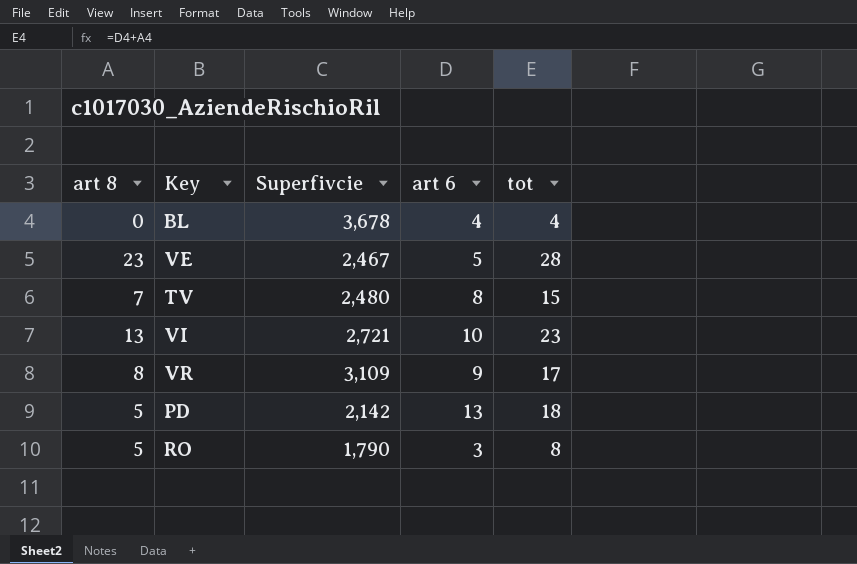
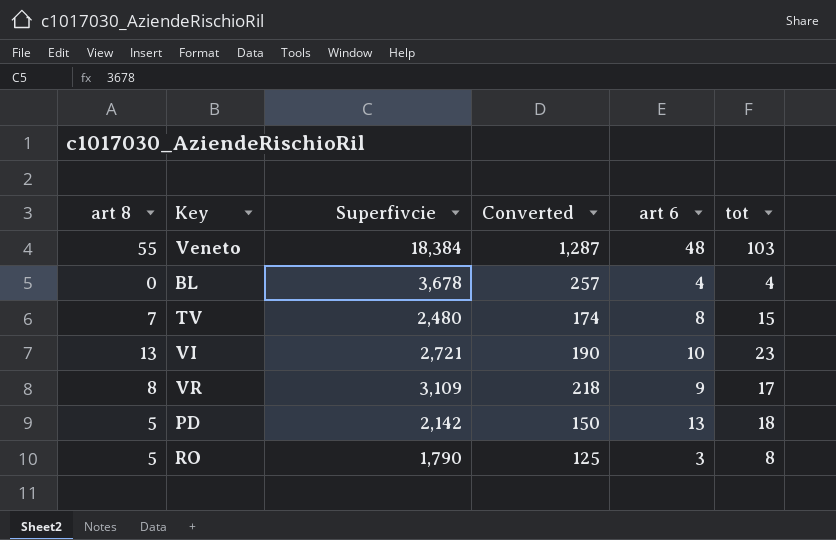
column Converted | formula: none -> [Superfivcie] * 0.07
row VE: 23 | 2,467 | 5 | 28 -> none
row Veneto: none -> 55 | 18,384 | 1,287 | 48 | 103

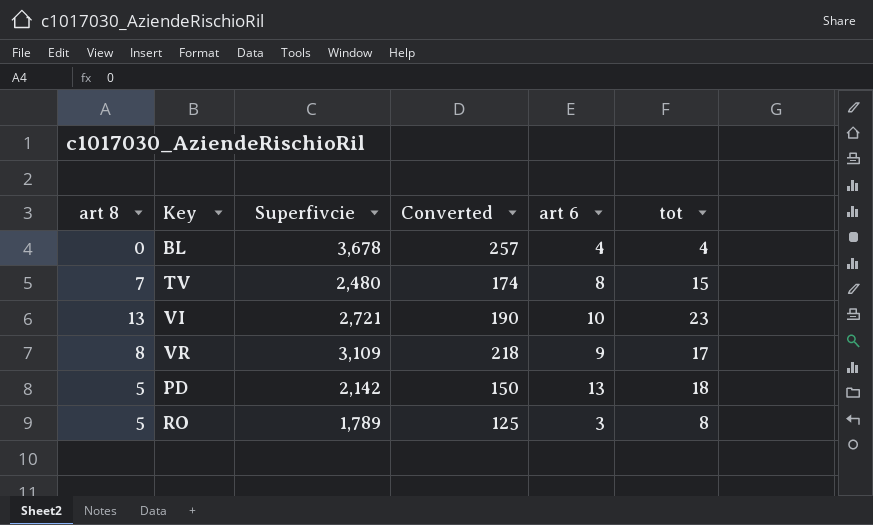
row Veneto: 55 | 18,384 | 1,287 | 48 | 103 -> none
RO | Superfivcie: 1,790 -> 1,789

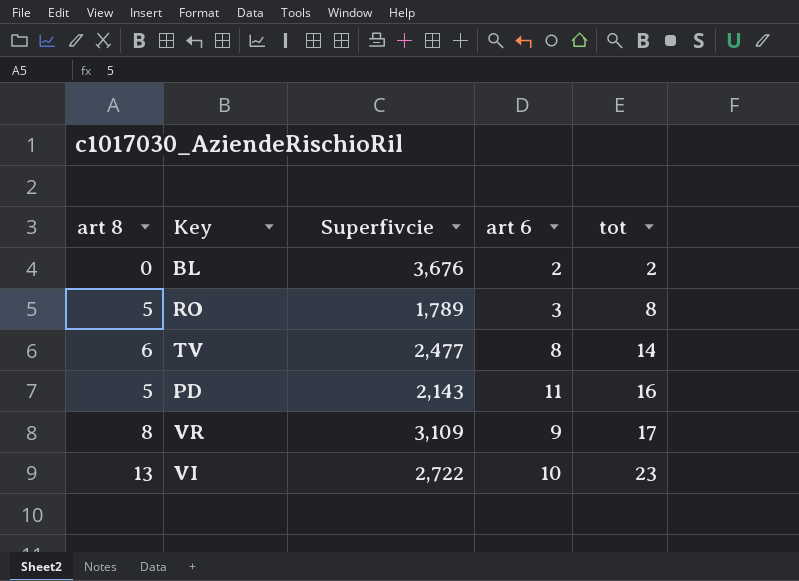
row order: none -> tot ascending
column Converted | formula: [Superfivcie] * 0.07 -> none
BL | Superfivcie: 3,678 -> 3,676
BL | art 6: 4 -> 2
BL | tot: 4 -> 2
TV | art 8: 7 -> 6
TV | Superfivcie: 2,480 -> 2,477
TV | tot: 15 -> 14
PD | Superfivcie: 2,142 -> 2,143
PD | art 6: 13 -> 11
PD | tot: 18 -> 16
VI | Superfivcie: 2,721 -> 2,722

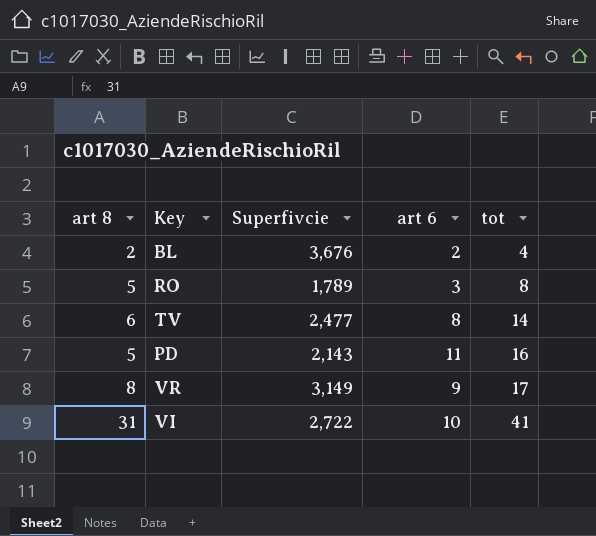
BL | art 8: 0 -> 2
BL | tot: 2 -> 4
VR | Superfivcie: 3,109 -> 3,149
VI | art 8: 13 -> 31
VI | tot: 23 -> 41

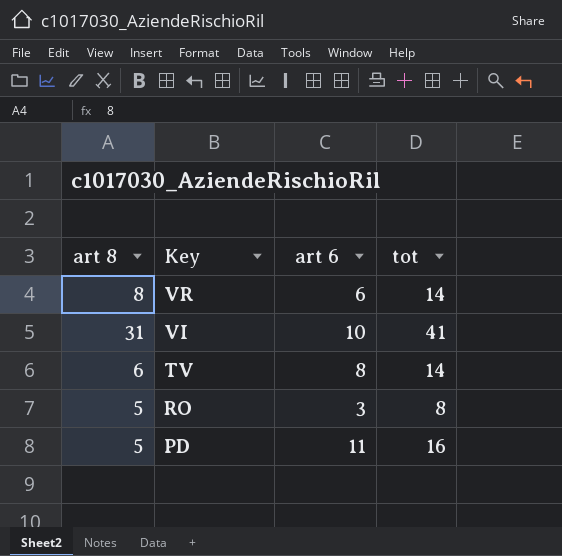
row order: tot ascending -> Key descending
column Superfivcie | position: 3 -> none
row BL: 2 | 3,676 | 2 | 4 -> none
VR | art 6: 9 -> 6
VR | tot: 17 -> 14

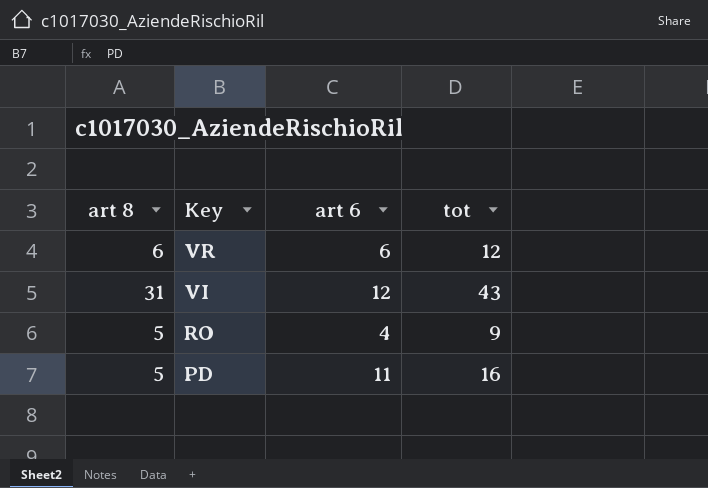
row TV: 6 | 8 | 14 -> none
VR | art 8: 8 -> 6
VR | tot: 14 -> 12
VI | art 6: 10 -> 12
VI | tot: 41 -> 43
RO | art 6: 3 -> 4
RO | tot: 8 -> 9

